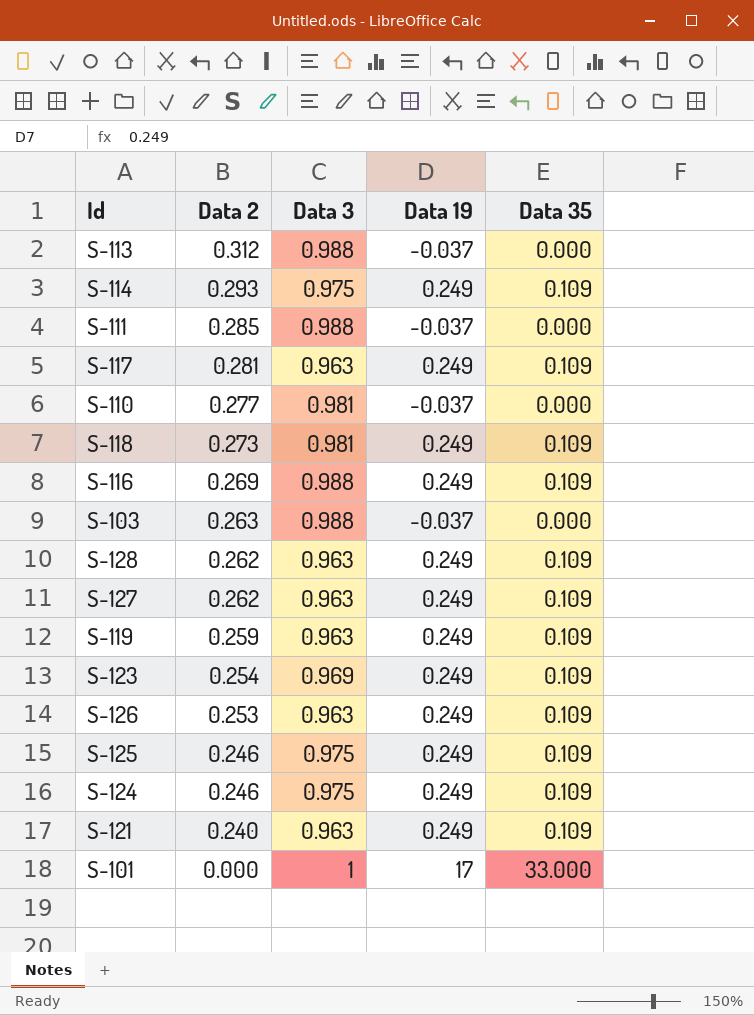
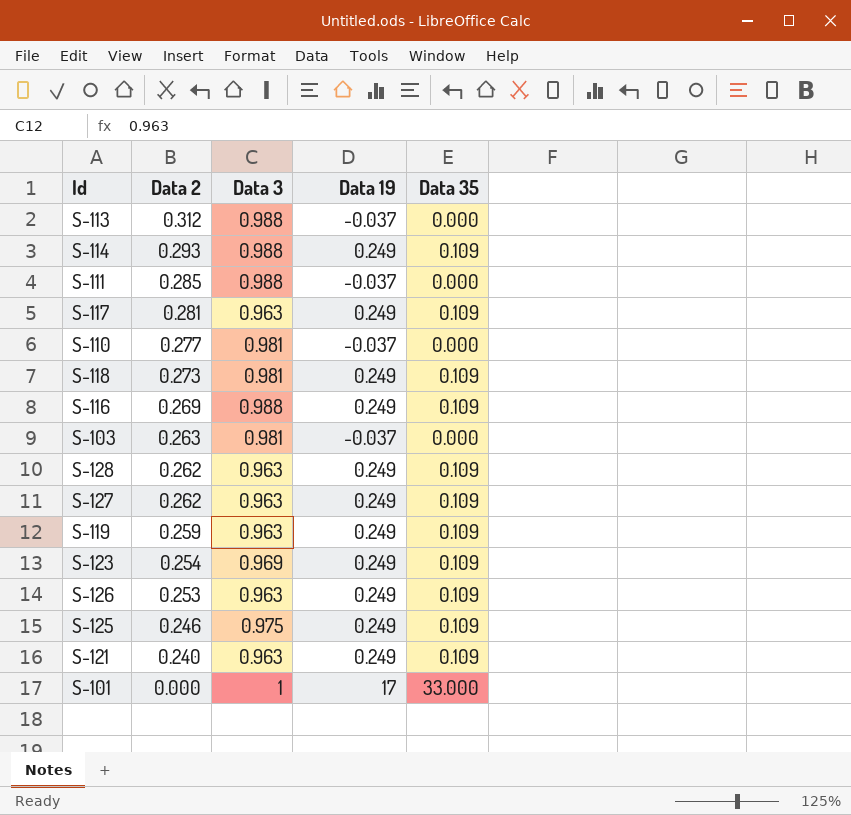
row S-124: 0.246 | 0.975 | 0.249 | 0.109 -> none
S-114 | Data 3: 0.975 -> 0.988
S-103 | Data 3: 0.988 -> 0.981

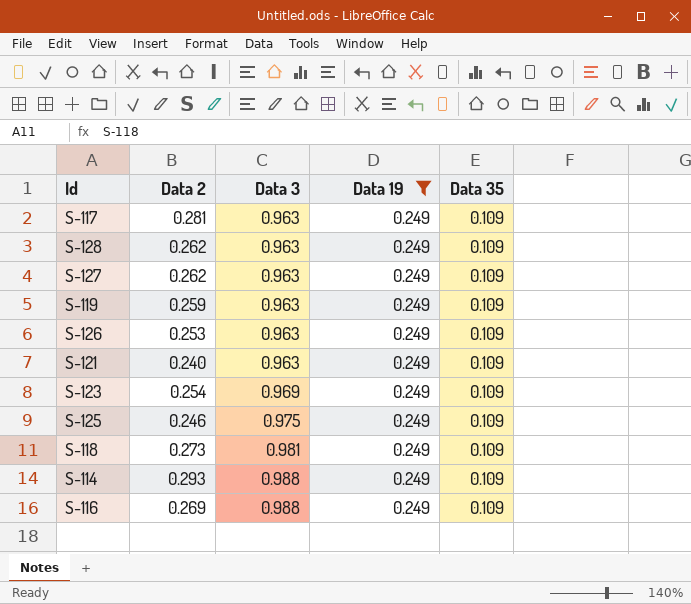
filter: none -> Data 19 = 0.249
row order: Data 2 descending -> Data 3 ascending

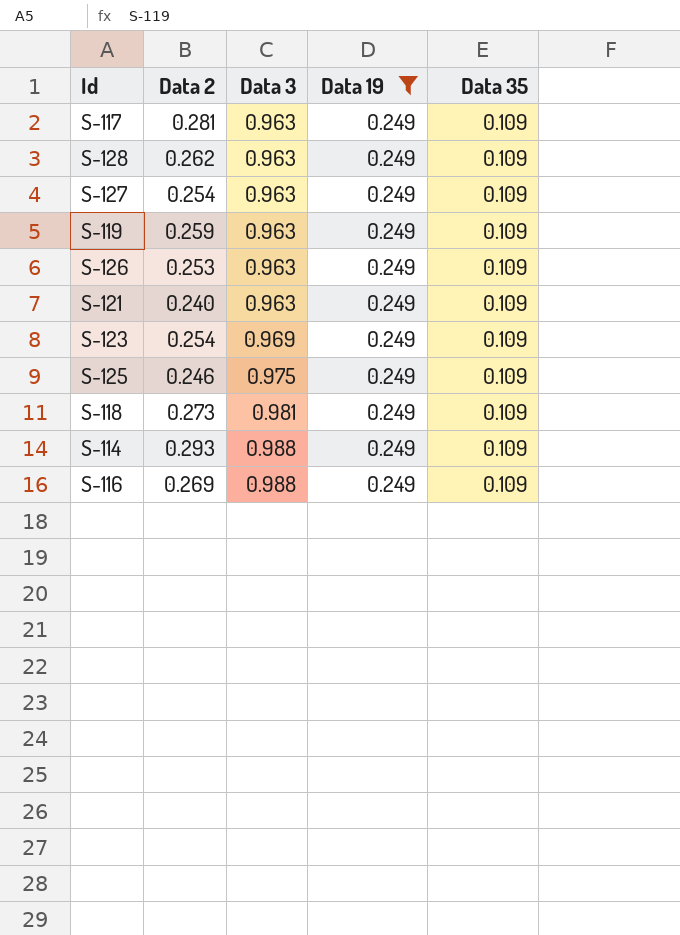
S-127 | Data 2: 0.262 -> 0.254

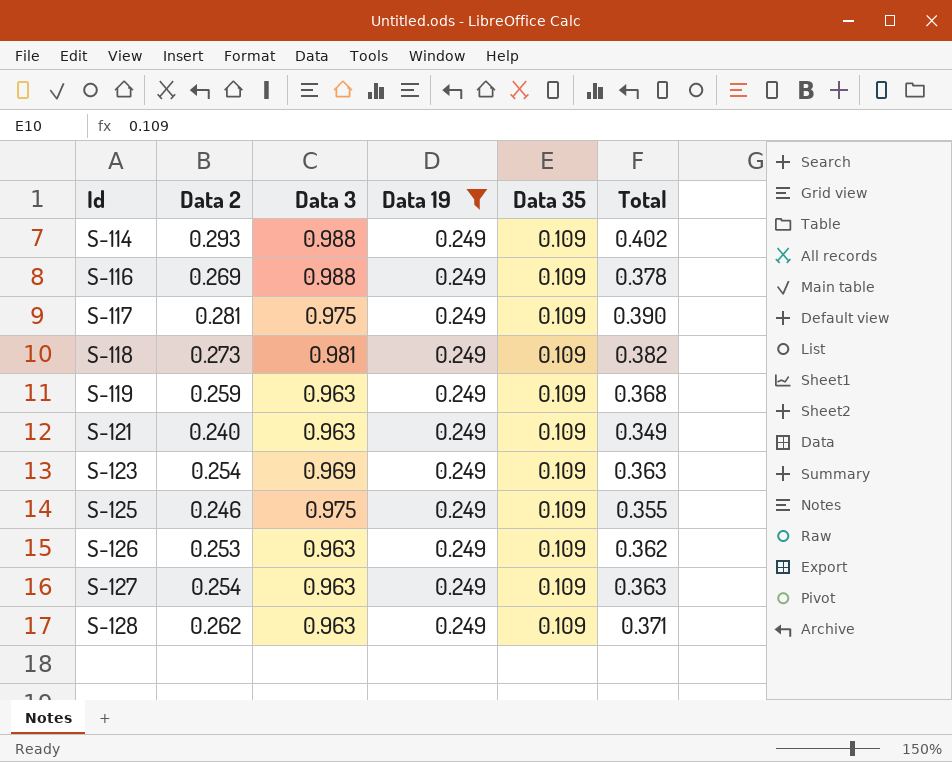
row order: Data 3 ascending -> Id ascending
column Total | formula: none -> [Data 2] + [Data 35]
S-117 | Data 3: 0.963 -> 0.975

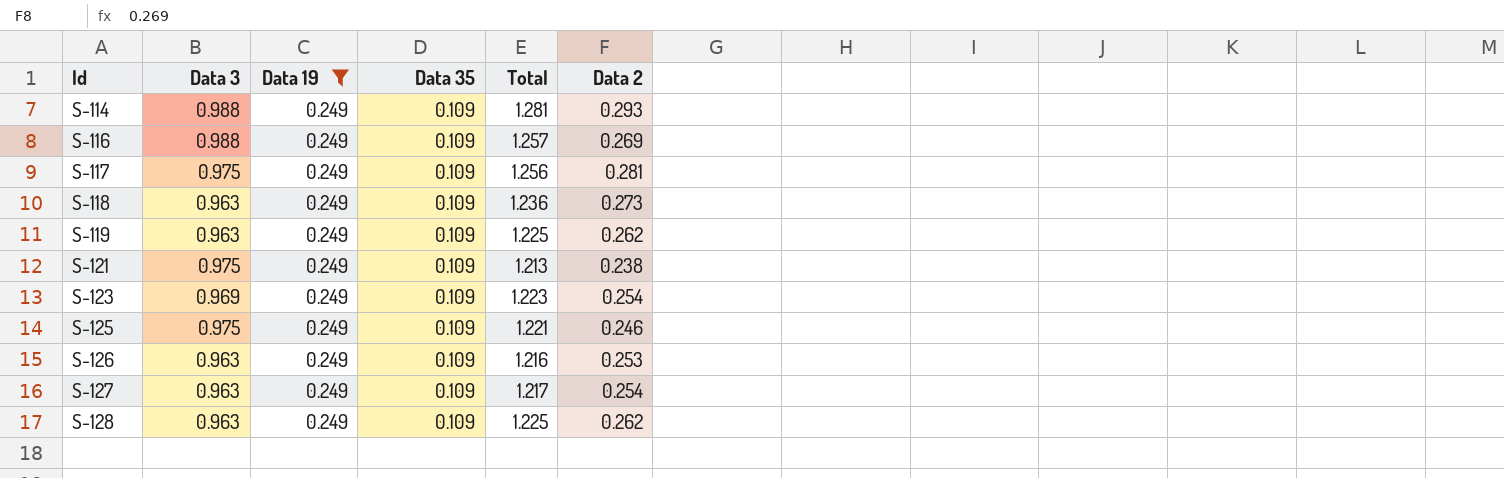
column Total | formula: [Data 2] + [Data 35] -> [Data 3] + [Data 2]
column Data 2 | position: 2 -> 6
S-118 | Data 3: 0.981 -> 0.963
S-119 | Data 2: 0.259 -> 0.262
S-121 | Data 3: 0.963 -> 0.975
S-121 | Data 2: 0.240 -> 0.238

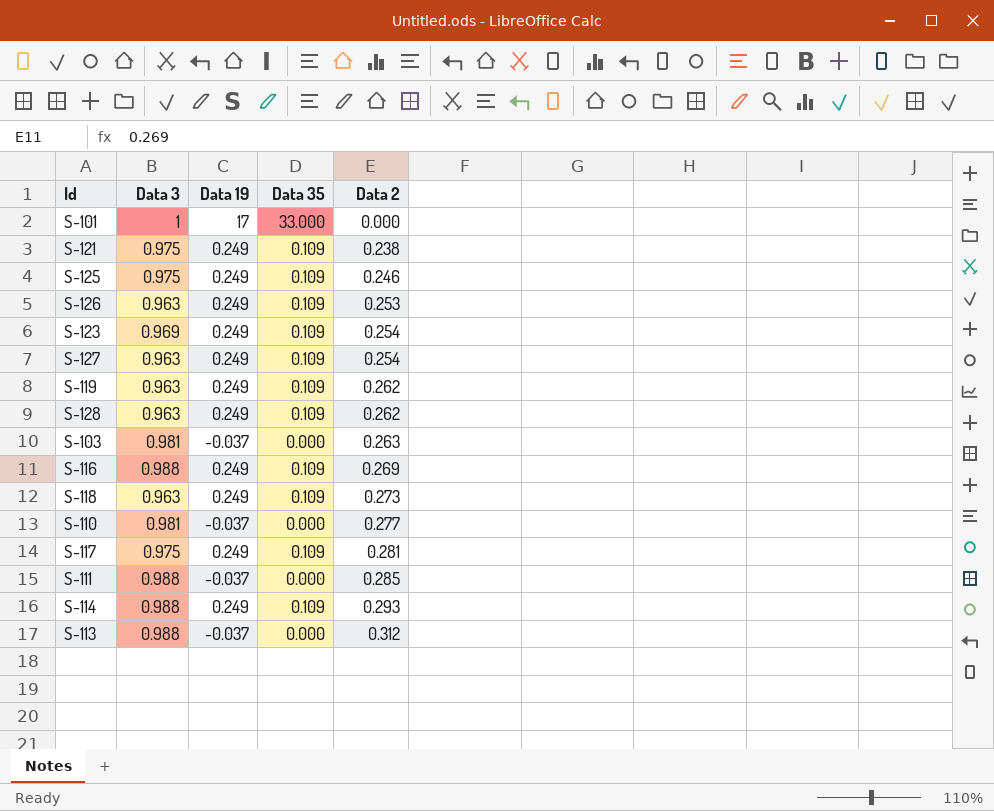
filter: Data 19 = 0.249 -> none
row order: Id ascending -> Data 2 ascending
column Total | formula: [Data 3] + [Data 2] -> none

